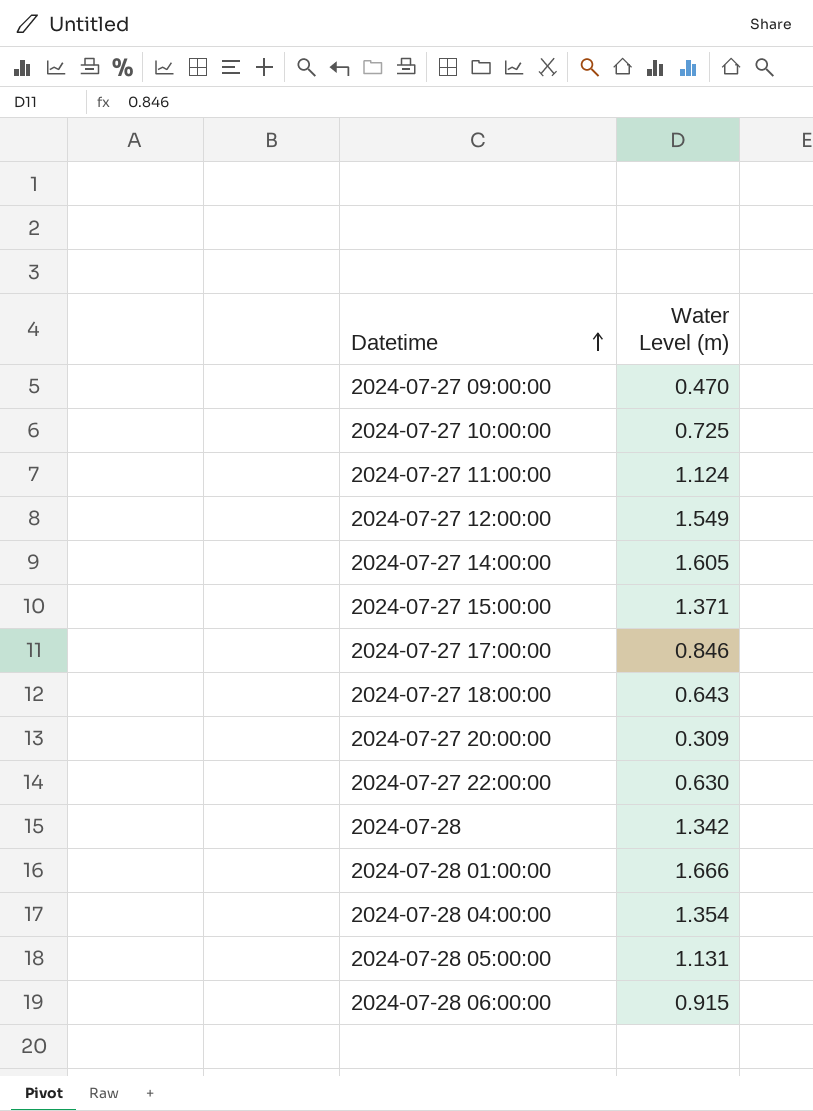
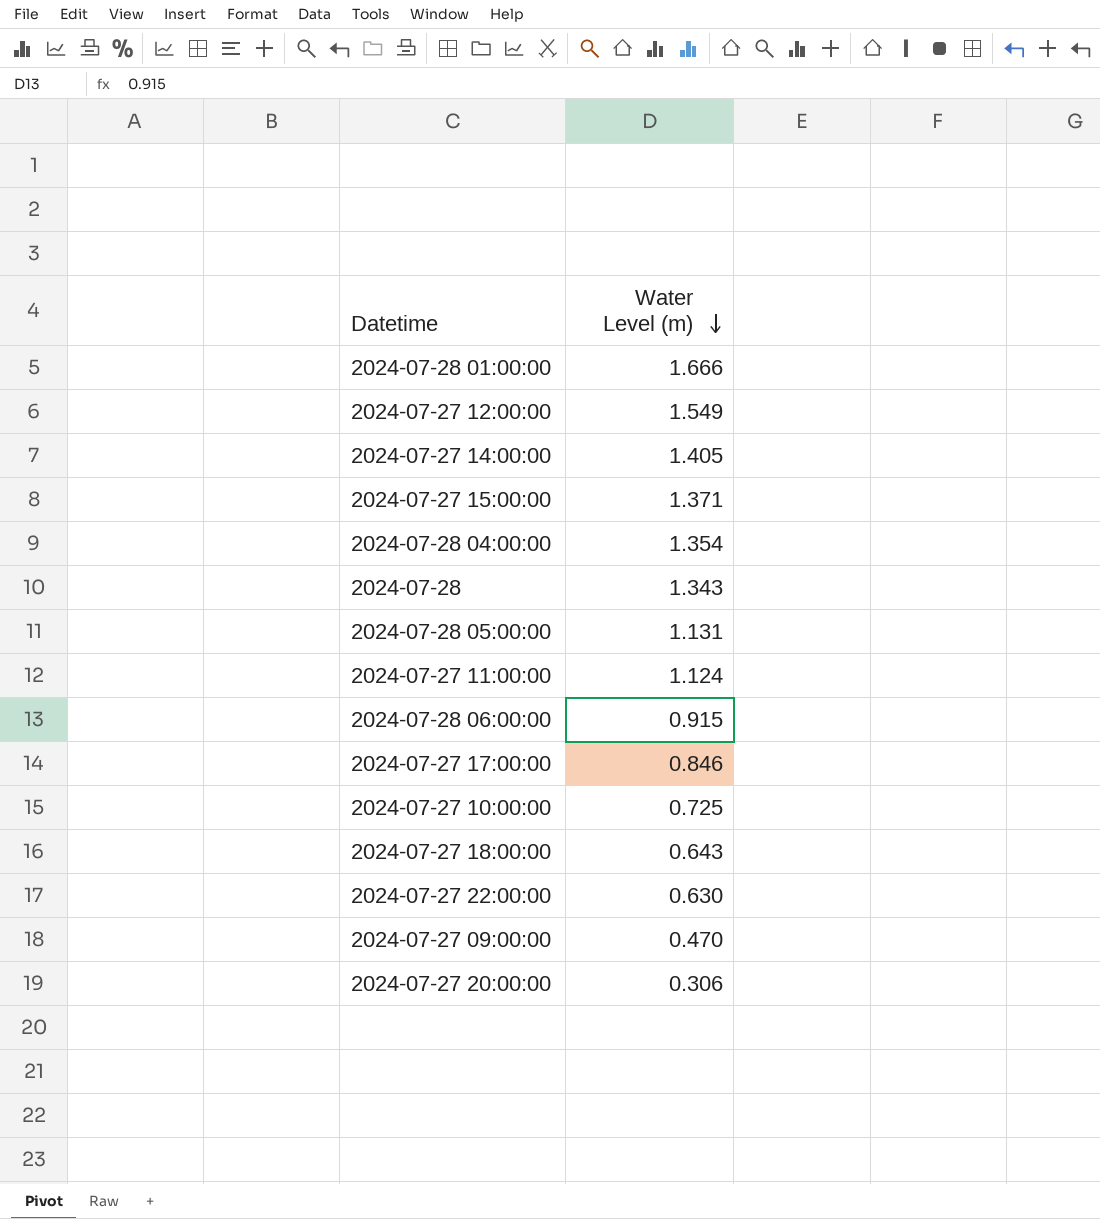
row order: Datetime ascending -> Water Level (m) descending
2024-07-27 14:00:00 | Water Level (m): 1.605 -> 1.405
2024-07-28 | Water Level (m): 1.342 -> 1.343
2024-07-27 20:00:00 | Water Level (m): 0.309 -> 0.306

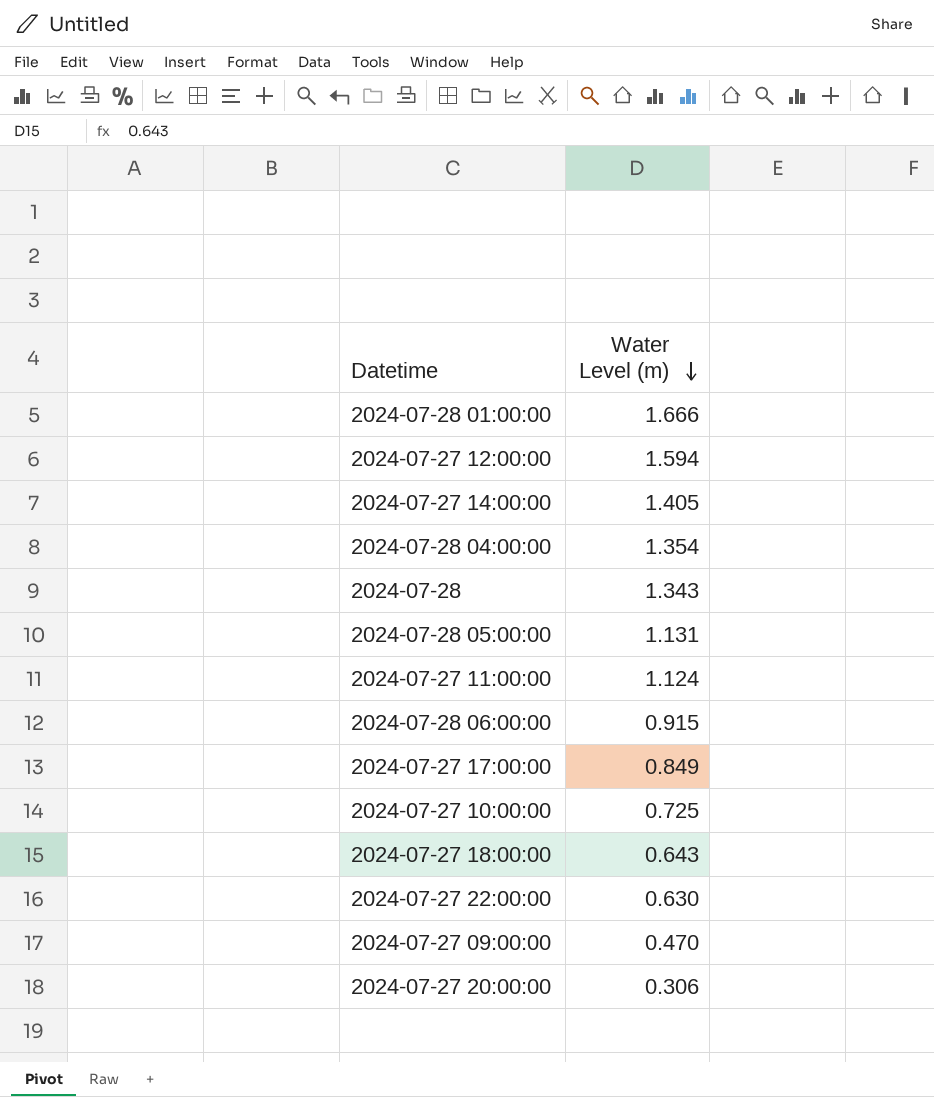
row 2024-07-27 15:00:00: 1.371 -> none
2024-07-27 12:00:00 | Water Level (m): 1.549 -> 1.594
2024-07-27 17:00:00 | Water Level (m): 0.846 -> 0.849

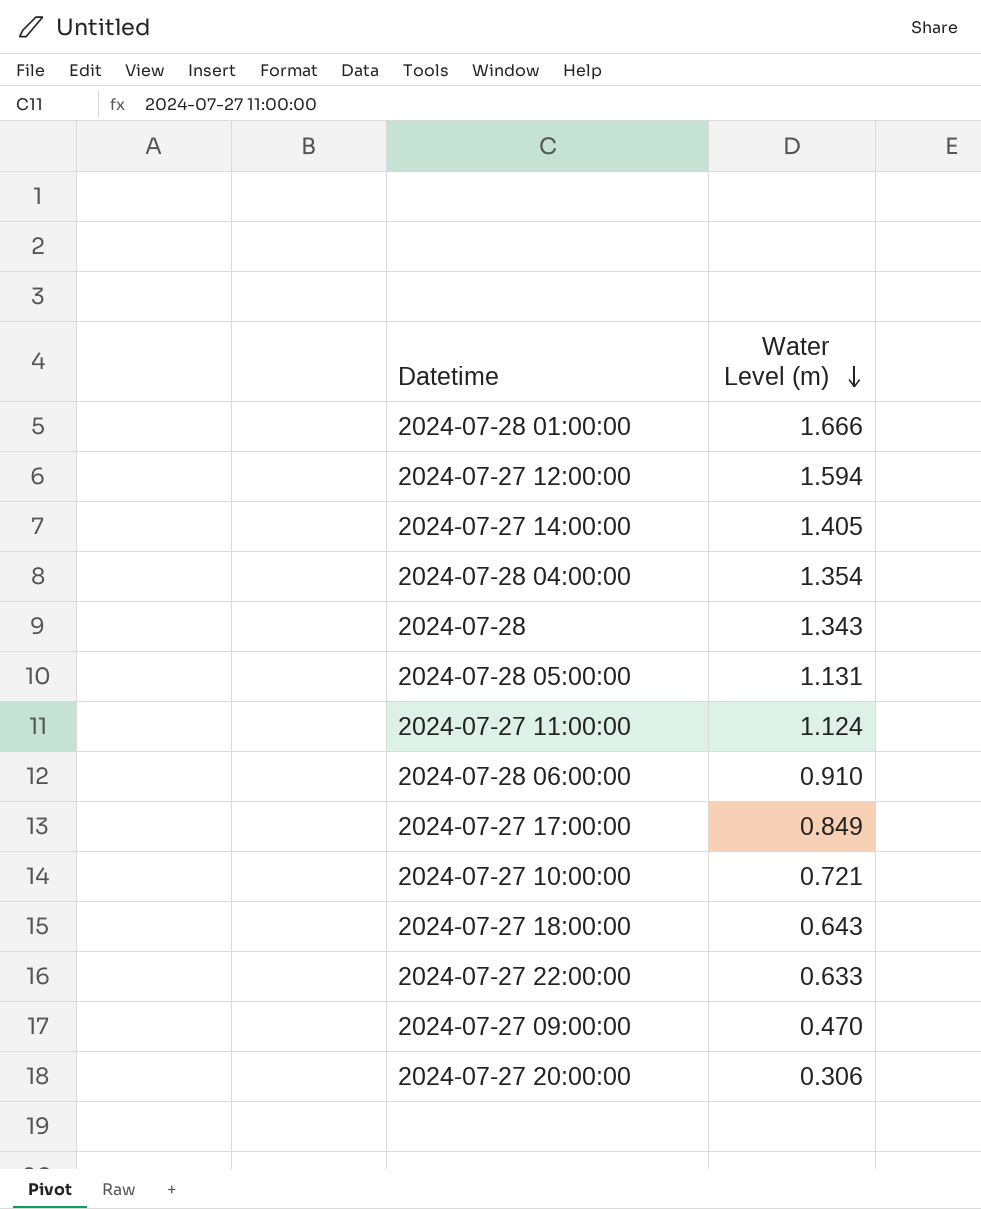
2024-07-28 06:00:00 | Water Level (m): 0.915 -> 0.910
2024-07-27 10:00:00 | Water Level (m): 0.725 -> 0.721
2024-07-27 22:00:00 | Water Level (m): 0.630 -> 0.633

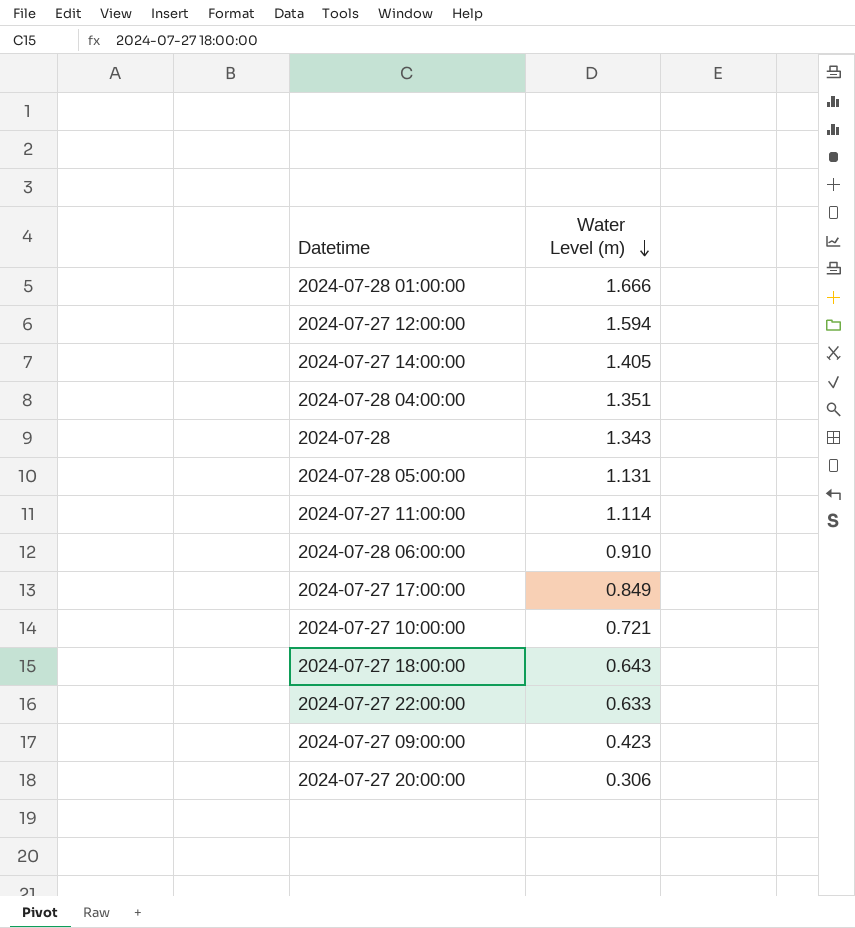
2024-07-28 04:00:00 | Water Level (m): 1.354 -> 1.351
2024-07-27 11:00:00 | Water Level (m): 1.124 -> 1.114
2024-07-27 09:00:00 | Water Level (m): 0.470 -> 0.423

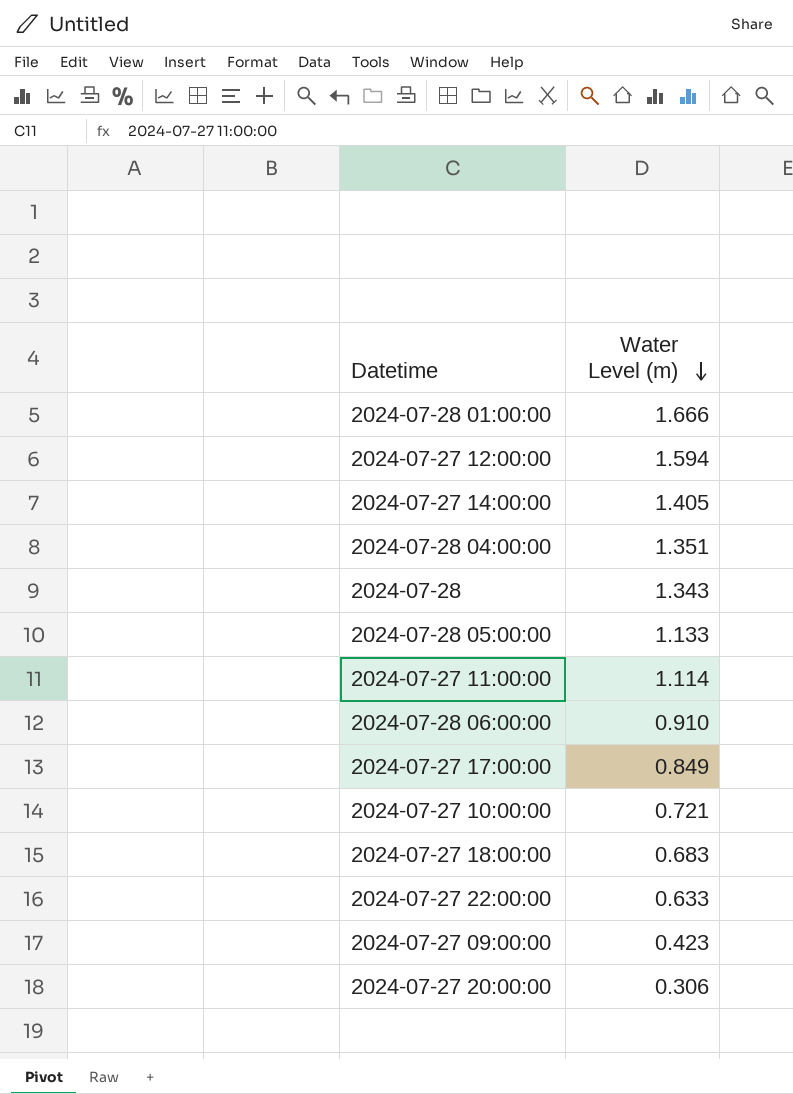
2024-07-28 05:00:00 | Water Level (m): 1.131 -> 1.133
2024-07-27 18:00:00 | Water Level (m): 0.643 -> 0.683

